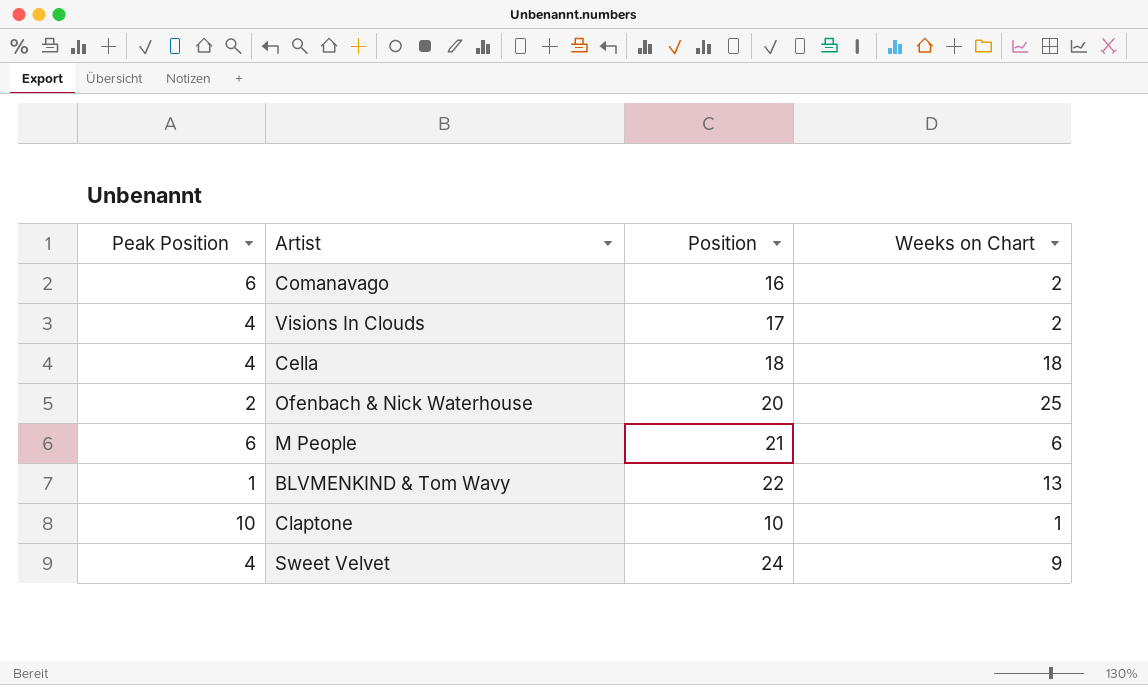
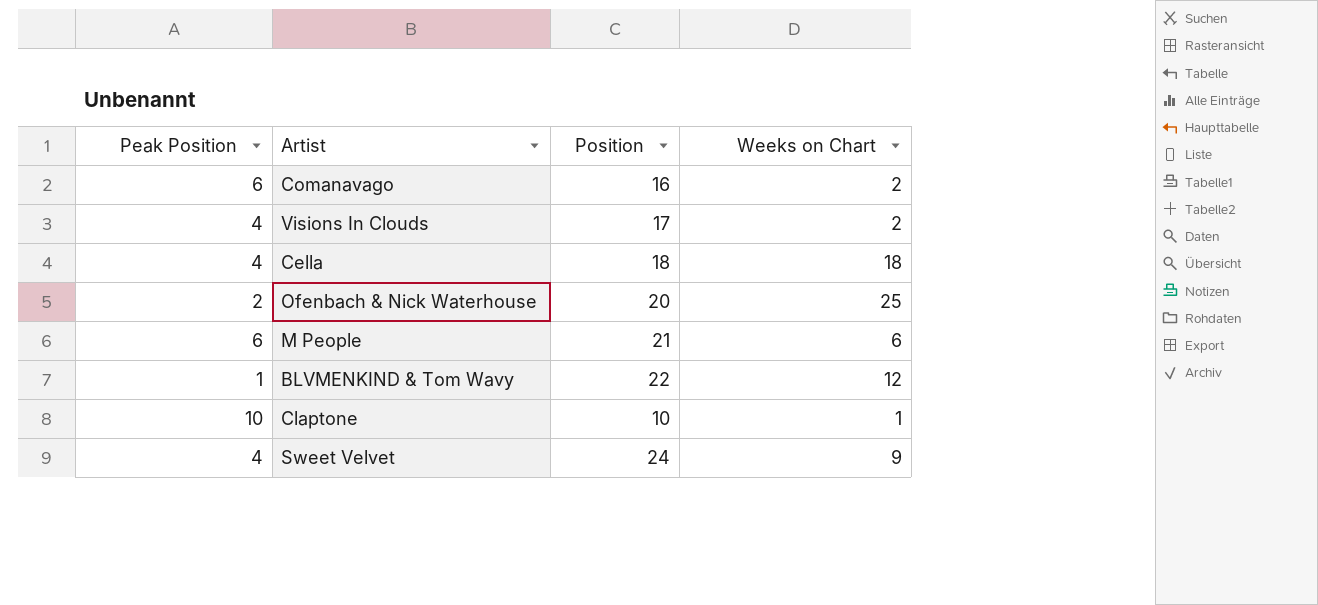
BLVMENKIND & Tom Wavy | Weeks on Chart: 13 -> 12

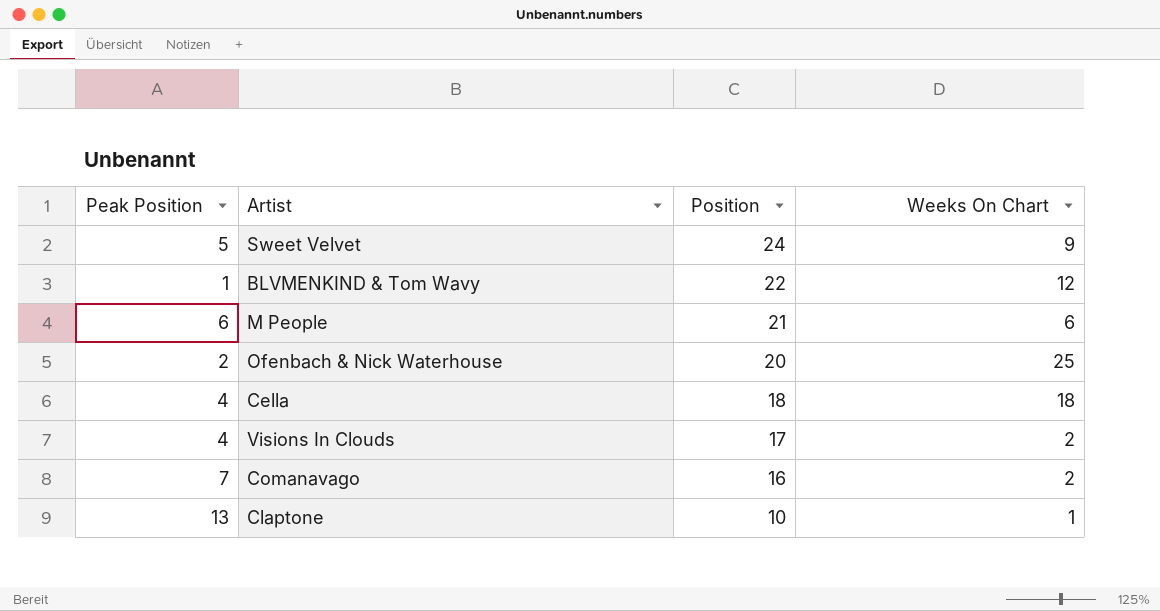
row order: none -> Position descending
column name: Weeks on Chart -> Weeks On Chart
Sweet Velvet | Peak Position: 4 -> 5
Comanavago | Peak Position: 6 -> 7
Claptone | Peak Position: 10 -> 13

